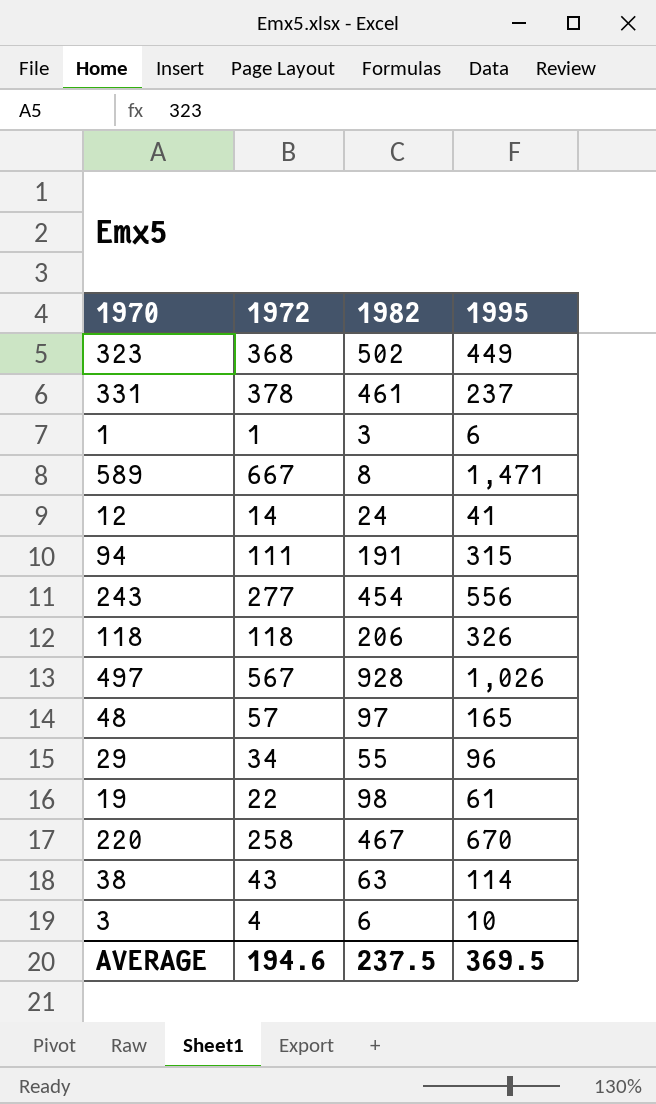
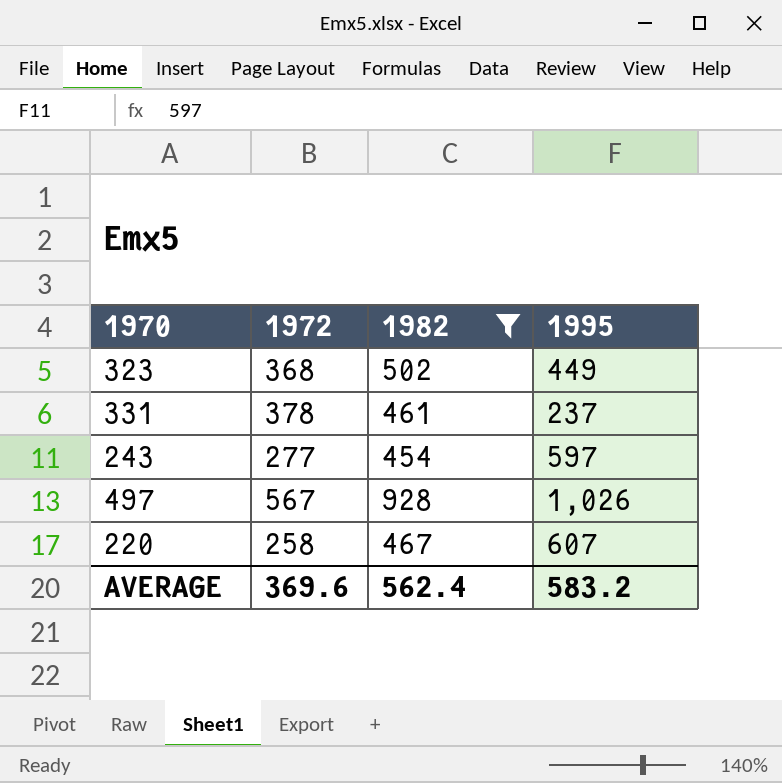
filter: none -> 1982 >= 454
243 | 1995: 556 -> 597
220 | 1995: 670 -> 607
AVERAGE | 1972: 194.6 -> 369.6
AVERAGE | 1982: 237.5 -> 562.4
AVERAGE | 1995: 369.5 -> 583.2

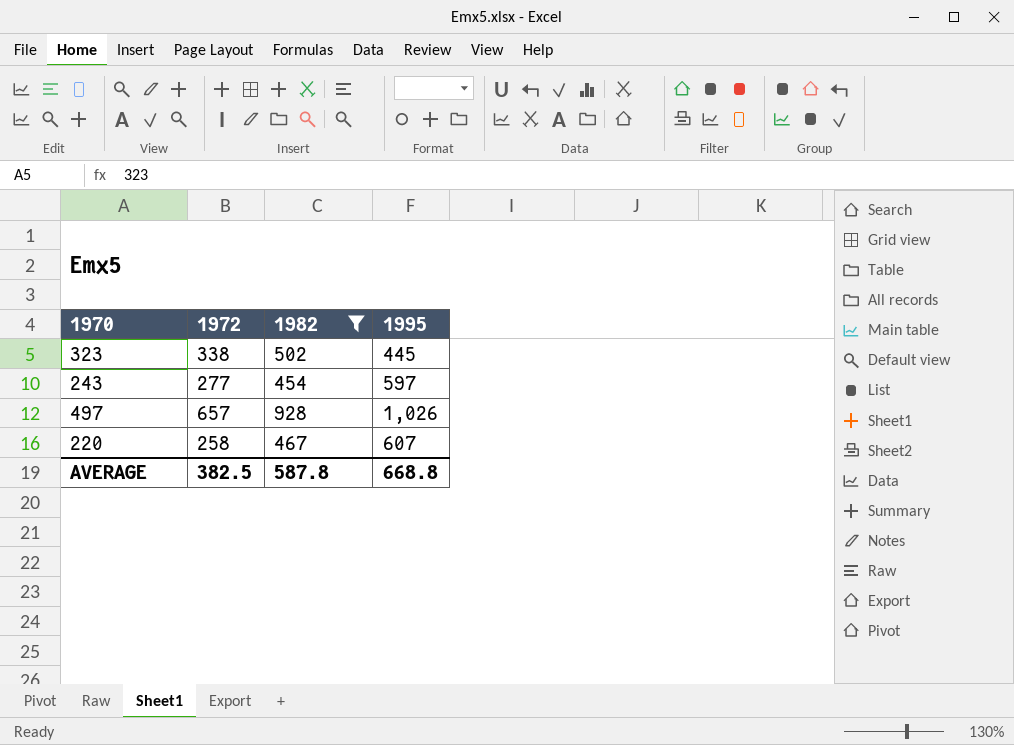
row 331: 378 | 461 | 237 -> none
323 | 1972: 368 -> 338
323 | 1995: 449 -> 445
497 | 1972: 567 -> 657
AVERAGE | 1972: 369.6 -> 382.5
AVERAGE | 1982: 562.4 -> 587.8
AVERAGE | 1995: 583.2 -> 668.8

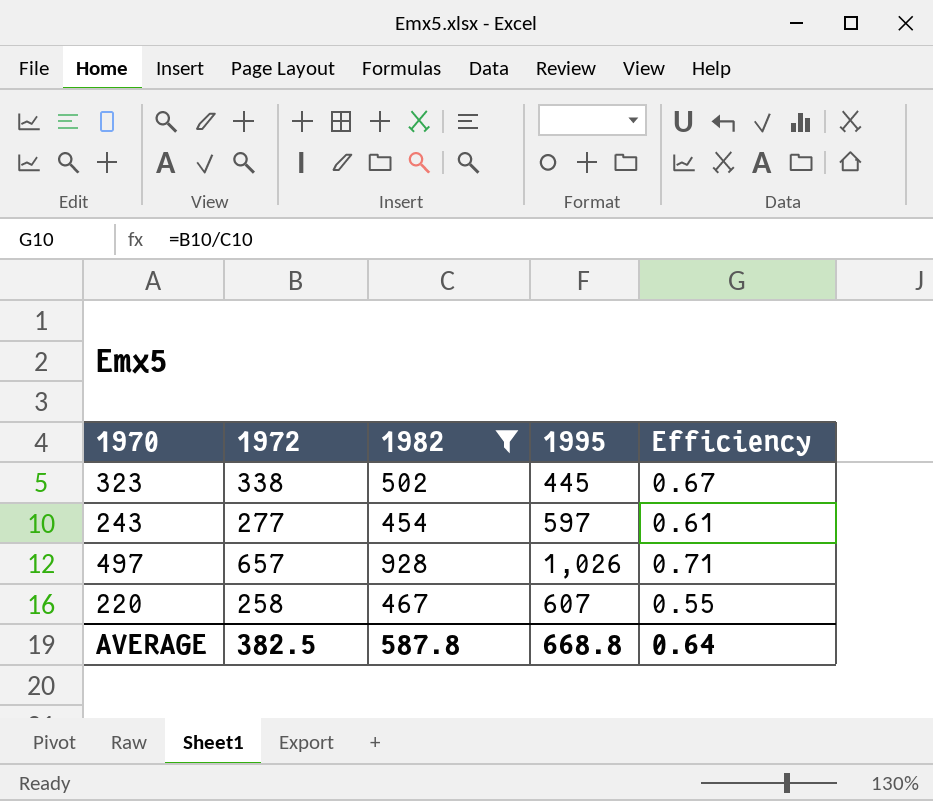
column Efficiency | formula: none -> [1972] / [1982]

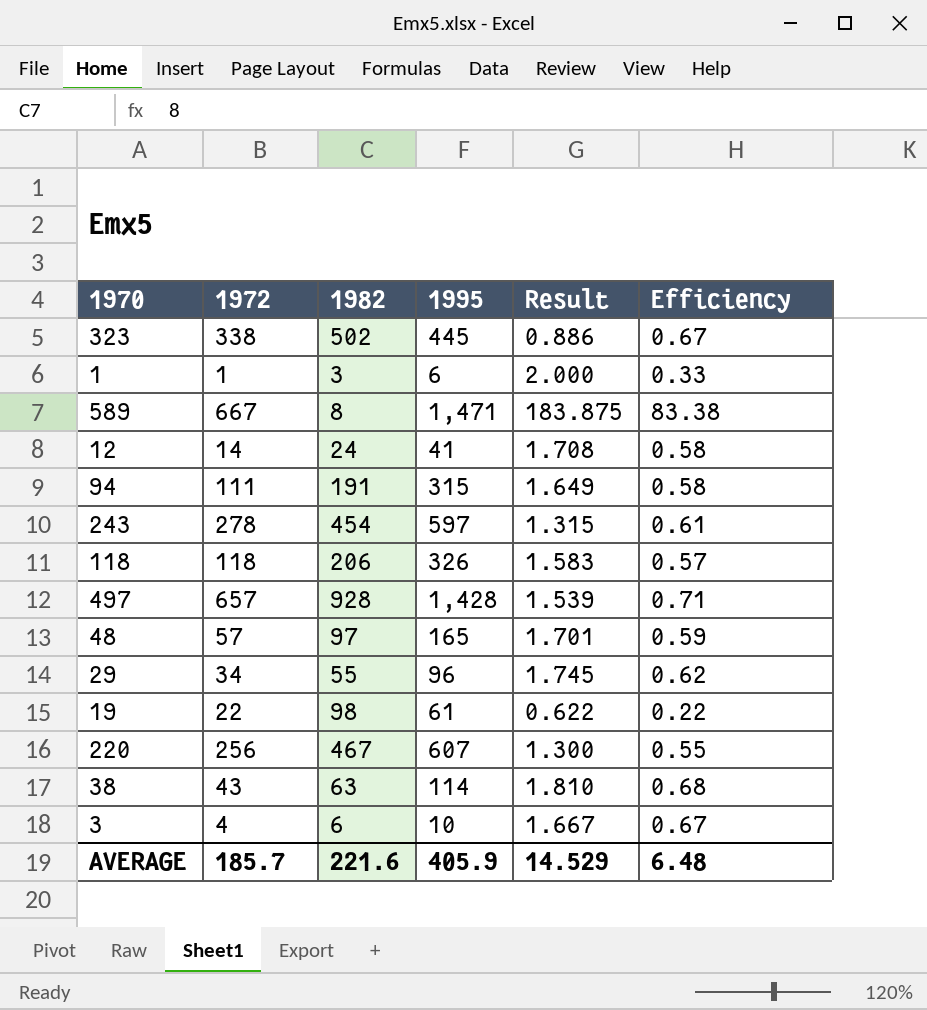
filter: 1982 >= 454 -> none
column Result | formula: none -> [1995] / [1982]
243 | 1972: 277 -> 278
497 | 1995: 1,026 -> 1,428
220 | 1972: 258 -> 256
AVERAGE | 1972: 382.5 -> 185.7
AVERAGE | 1982: 587.8 -> 221.6
AVERAGE | 1995: 668.8 -> 405.9
AVERAGE | Efficiency: 0.64 -> 6.48

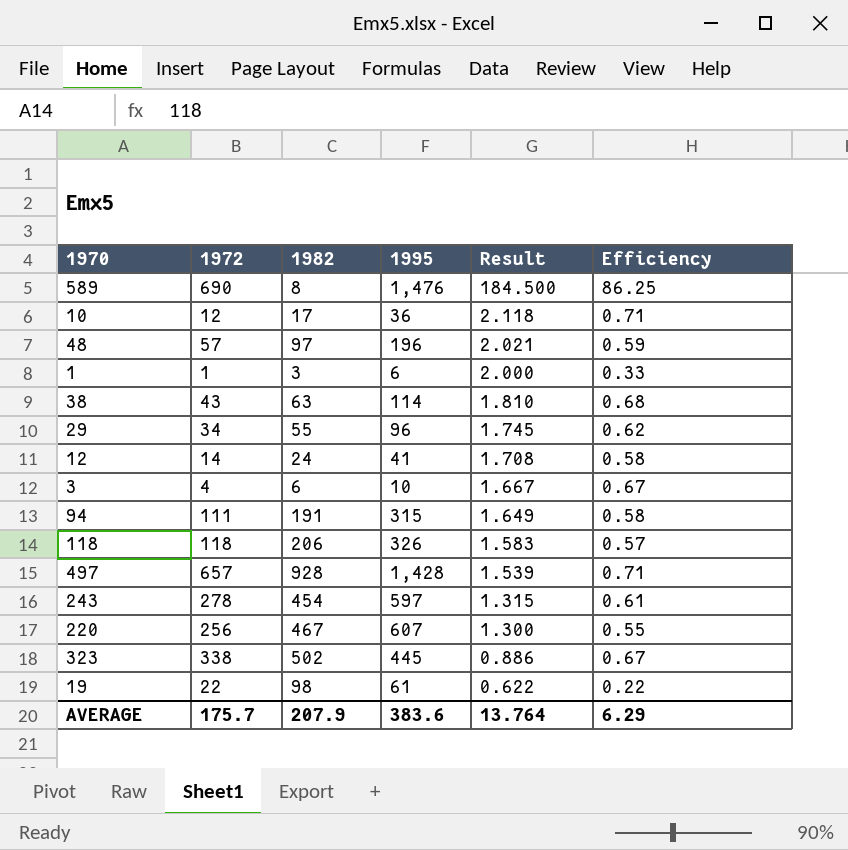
row order: none -> Result descending
589 | 1972: 667 -> 690
589 | 1995: 1,471 -> 1,476
589 | Result: 183.875 -> 184.500
589 | Efficiency: 83.38 -> 86.25
row 10: none -> 12 | 17 | 36 | 2.118 | 0.71
48 | 1995: 165 -> 196
48 | Result: 1.701 -> 2.021
AVERAGE | 1972: 185.7 -> 175.7
AVERAGE | 1982: 221.6 -> 207.9
AVERAGE | 1995: 405.9 -> 383.6
AVERAGE | Result: 14.529 -> 13.764
AVERAGE | Efficiency: 6.48 -> 6.29

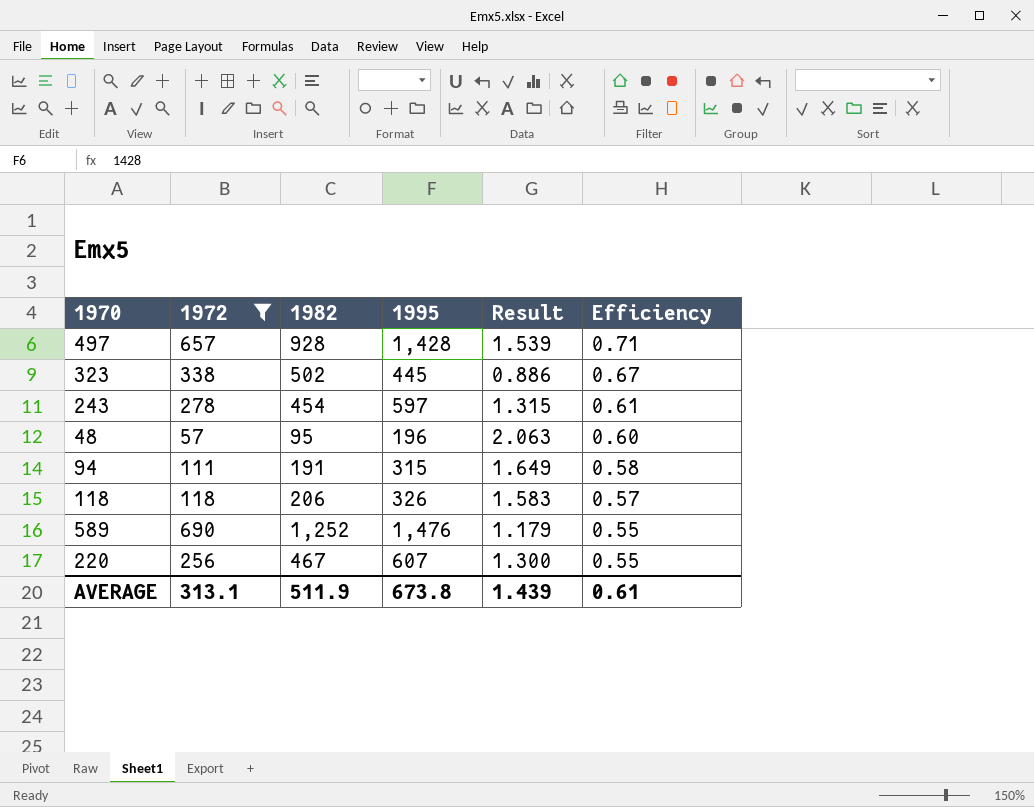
filter: none -> 1972 >= 57
row order: Result descending -> Efficiency descending
48 | 1982: 97 -> 95
48 | Result: 2.021 -> 2.063
48 | Efficiency: 0.59 -> 0.60
589 | 1982: 8 -> 1,252
589 | Result: 184.500 -> 1.179
589 | Efficiency: 86.25 -> 0.55
AVERAGE | 1972: 175.7 -> 313.1
AVERAGE | 1982: 207.9 -> 511.9
AVERAGE | 1995: 383.6 -> 673.8
AVERAGE | Result: 13.764 -> 1.439
AVERAGE | Efficiency: 6.29 -> 0.61

